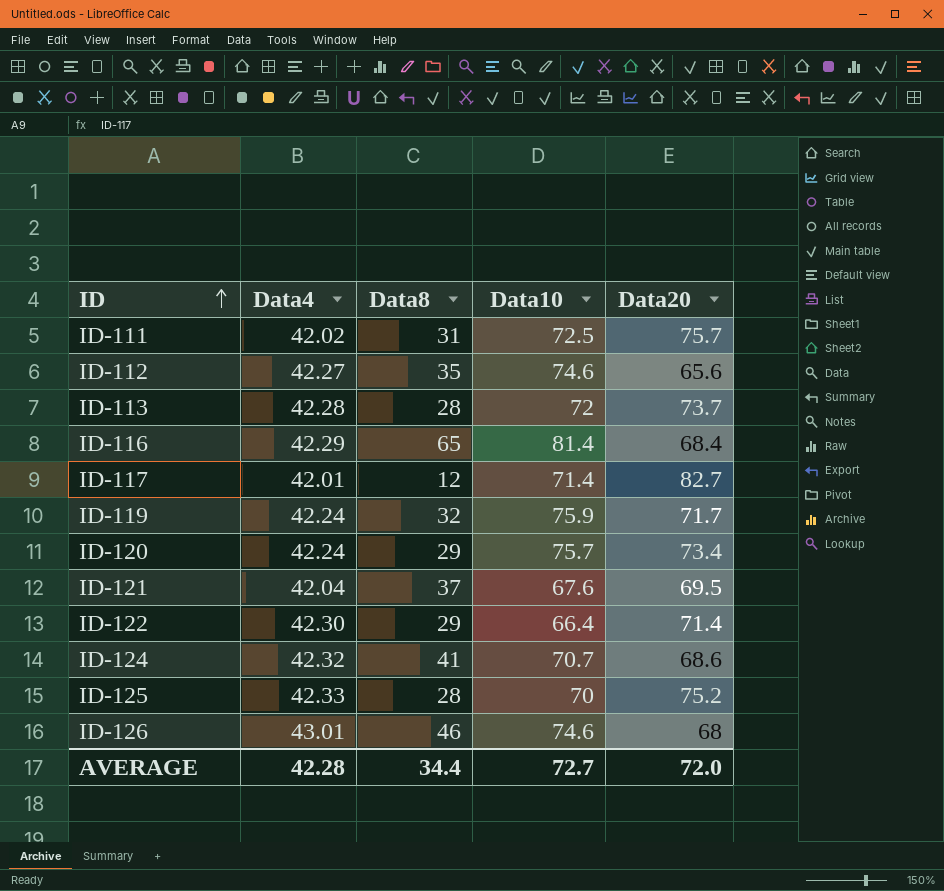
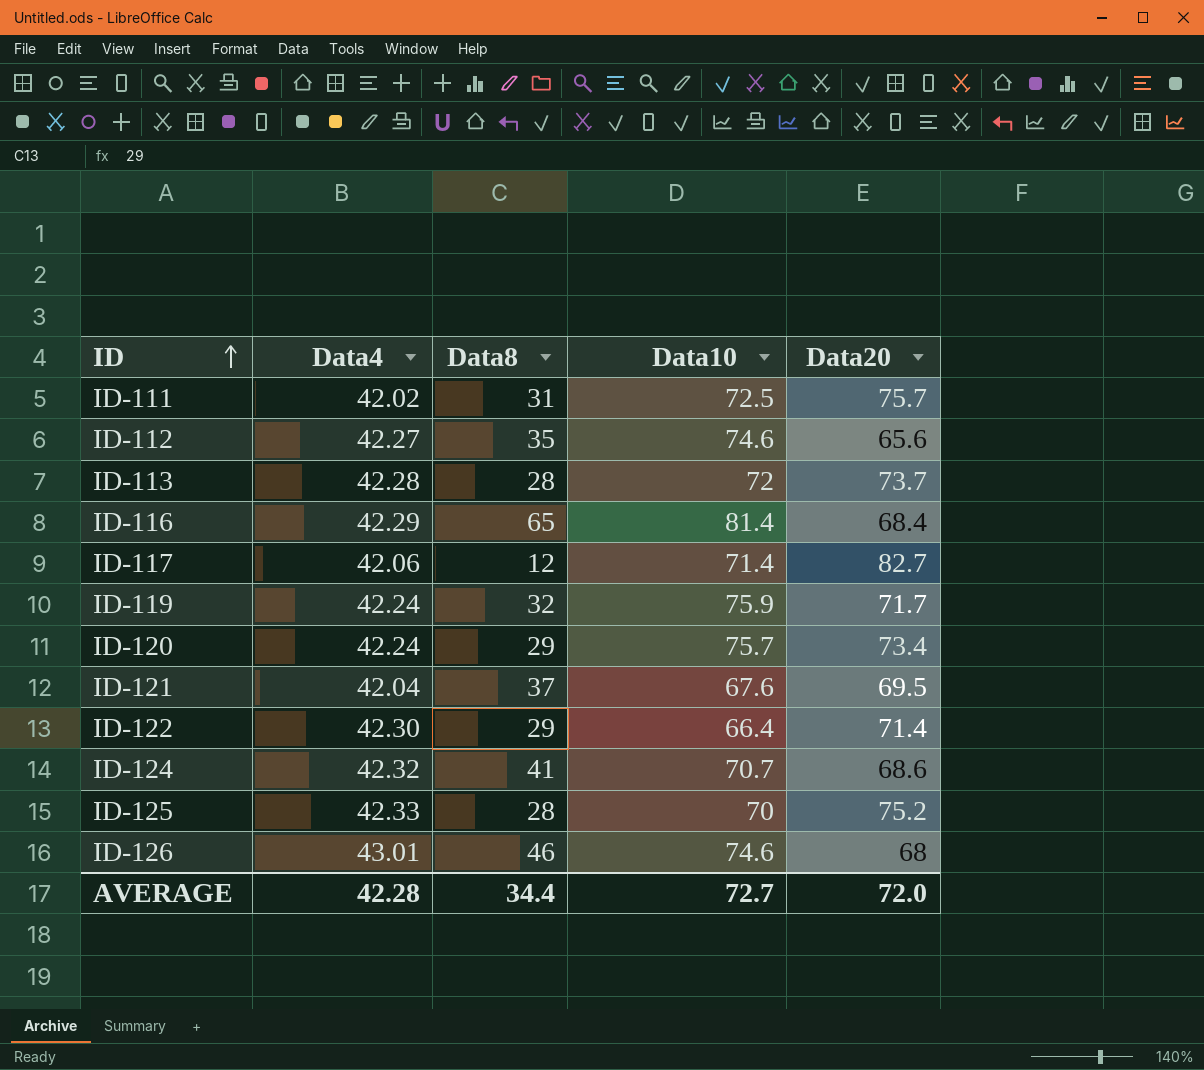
ID-117 | Data4: 42.01 -> 42.06

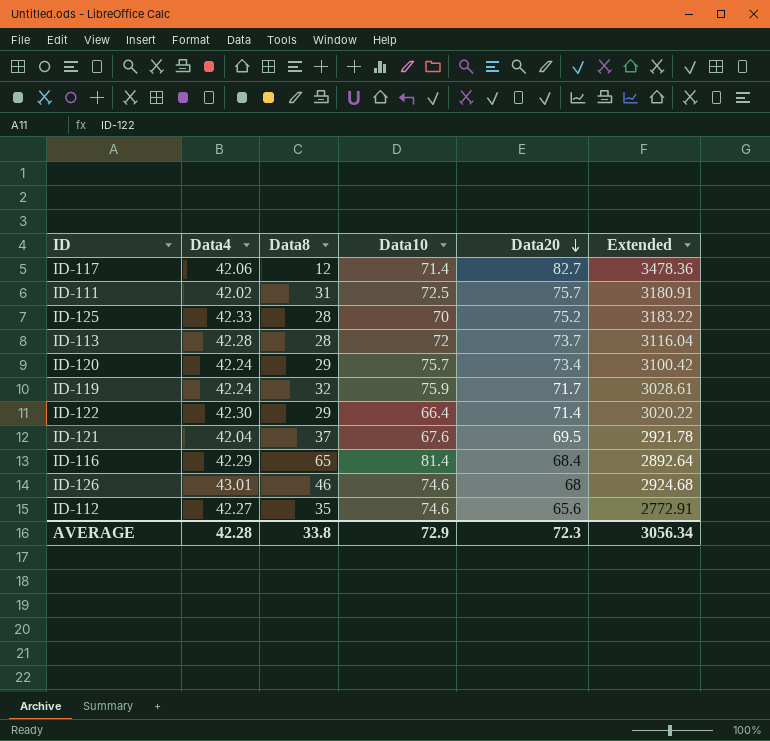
row order: ID ascending -> Data20 descending
column Extended | formula: none -> [Data4] * [Data20]
row ID-124: 42.32 | 41 | 70.7 | 68.6 -> none
AVERAGE | Data8: 34.4 -> 33.8
AVERAGE | Data10: 72.7 -> 72.9
AVERAGE | Data20: 72.0 -> 72.3

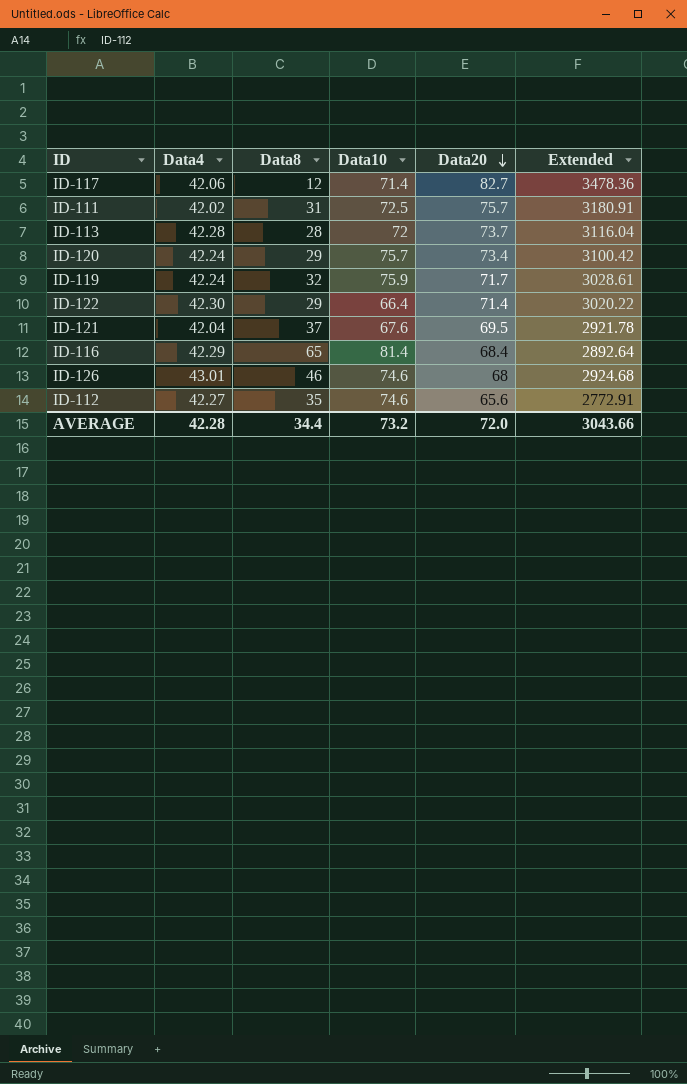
row ID-125: 42.33 | 28 | 70 | 75.2 | 3183.22 -> none
AVERAGE | Data8: 33.8 -> 34.4
AVERAGE | Data10: 72.9 -> 73.2
AVERAGE | Data20: 72.3 -> 72.0
AVERAGE | Extended: 3056.34 -> 3043.66

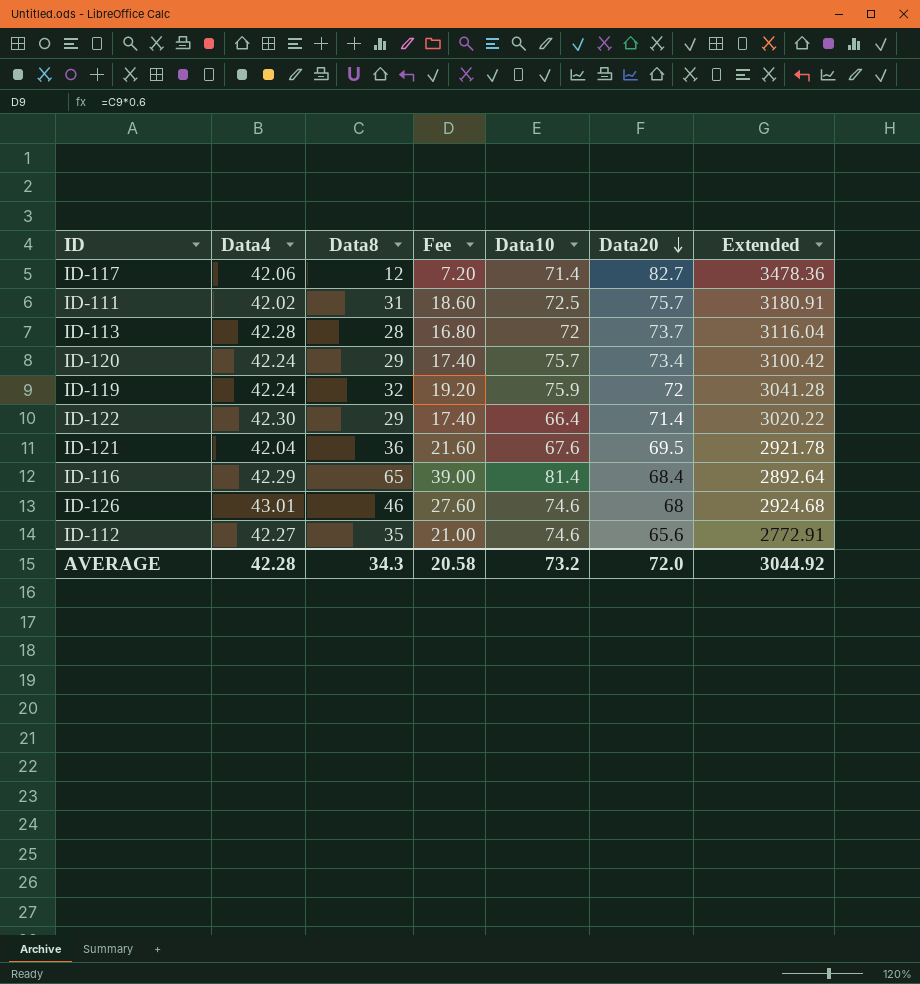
column Fee | formula: none -> [Data8] * 0.6
ID-119 | Data20: 71.7 -> 72
ID-119 | Extended: 3028.61 -> 3041.28
ID-121 | Data8: 37 -> 36
AVERAGE | Data8: 34.4 -> 34.3
AVERAGE | Extended: 3043.66 -> 3044.92

